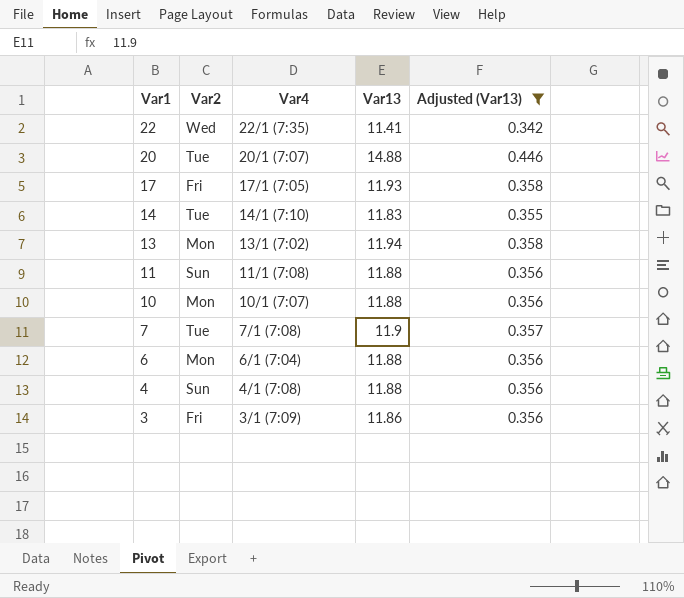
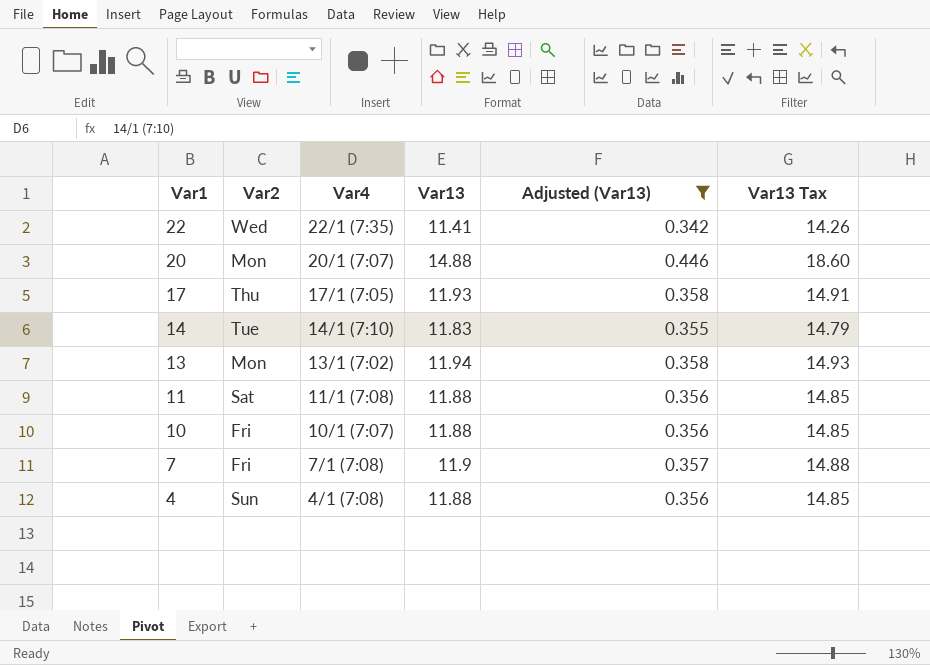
column Var13 Tax | formula: none -> [Var13] * 1.25
row 6: Mon | 6/1 (7:04) | 11.88 | 0.356 -> none
row 3: Fri | 3/1 (7:09) | 11.86 | 0.356 -> none
20 | Var2: Tue -> Mon
17 | Var2: Fri -> Thu
11 | Var2: Sun -> Sat
10 | Var2: Mon -> Fri
7 | Var2: Tue -> Fri

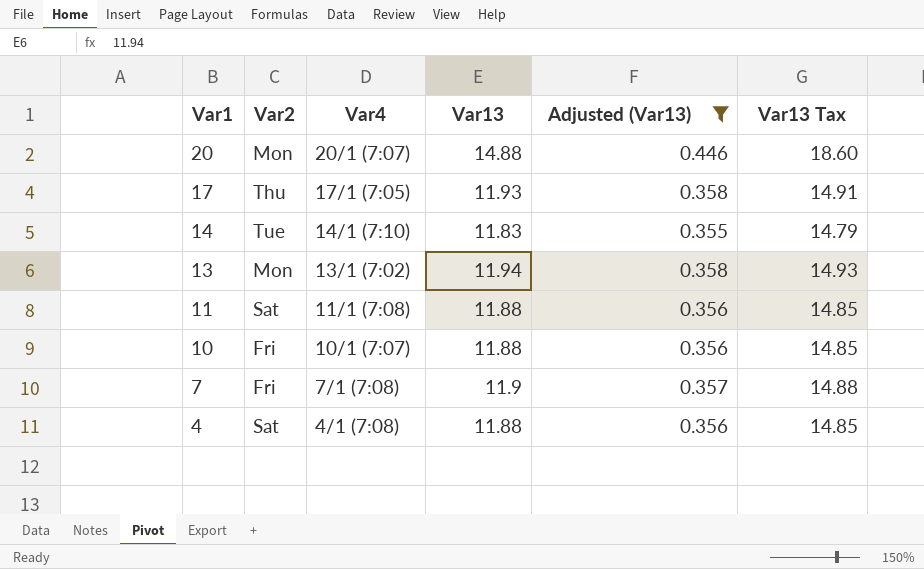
row 22: Wed | 22/1 (7:35) | 11.41 | 0.342 | 14.26 -> none
4 | Var2: Sun -> Sat

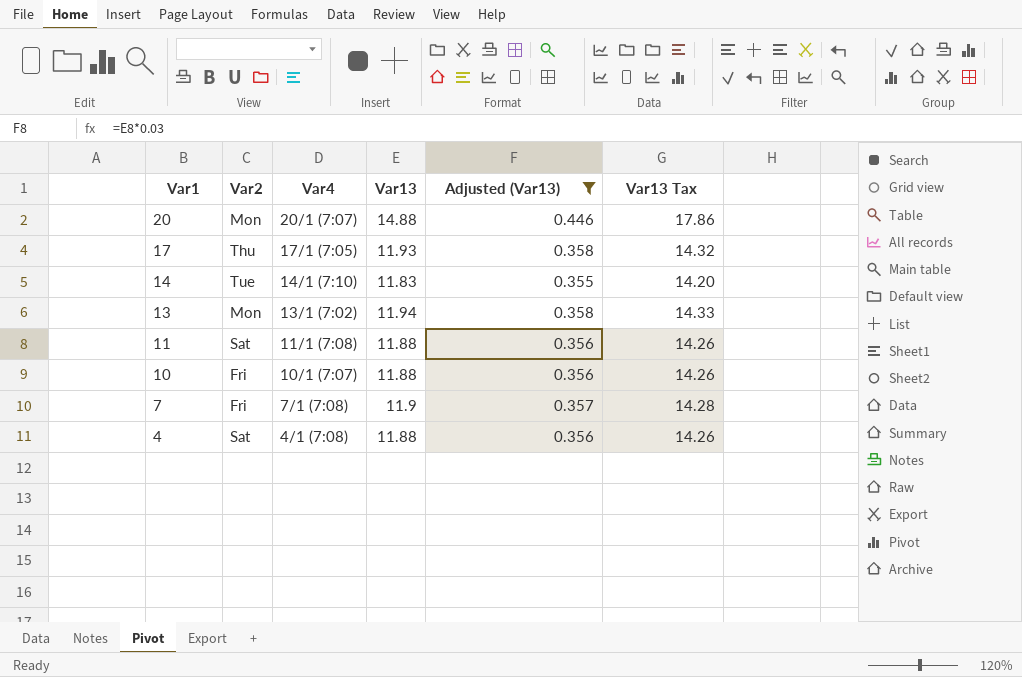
column Var13 Tax | formula: [Var13] * 1.25 -> [Var13] * 1.2

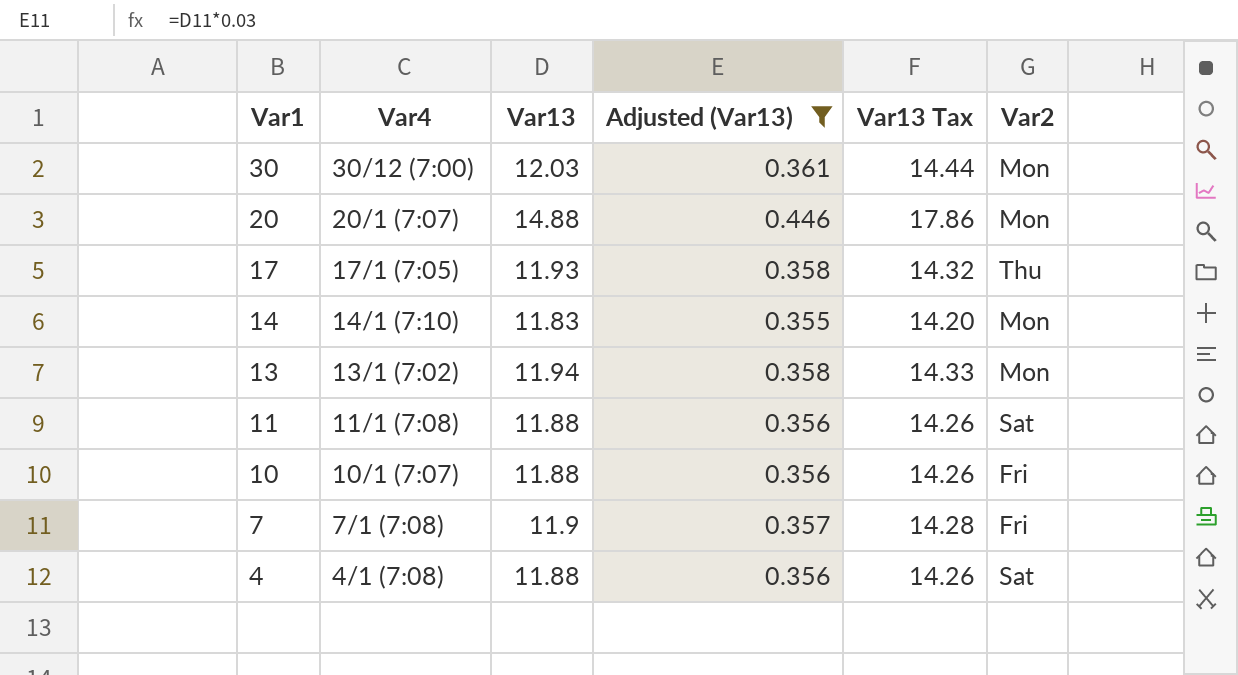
column Var2 | position: 2 -> 6
row 30: none -> 30/12 (7:00) | 12.03 | 0.361 | 14.44 | Mon
14 | Var2: Tue -> Mon

